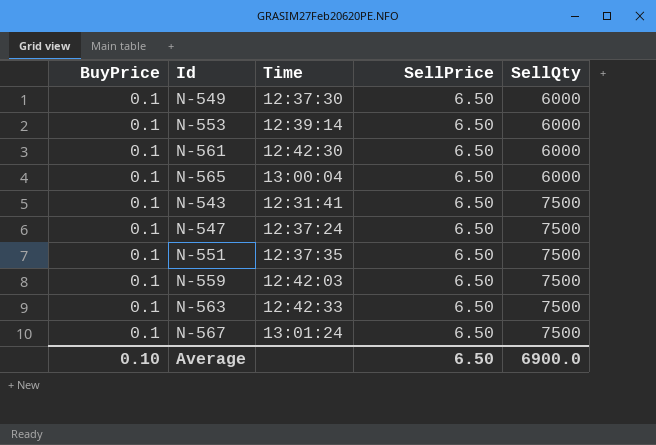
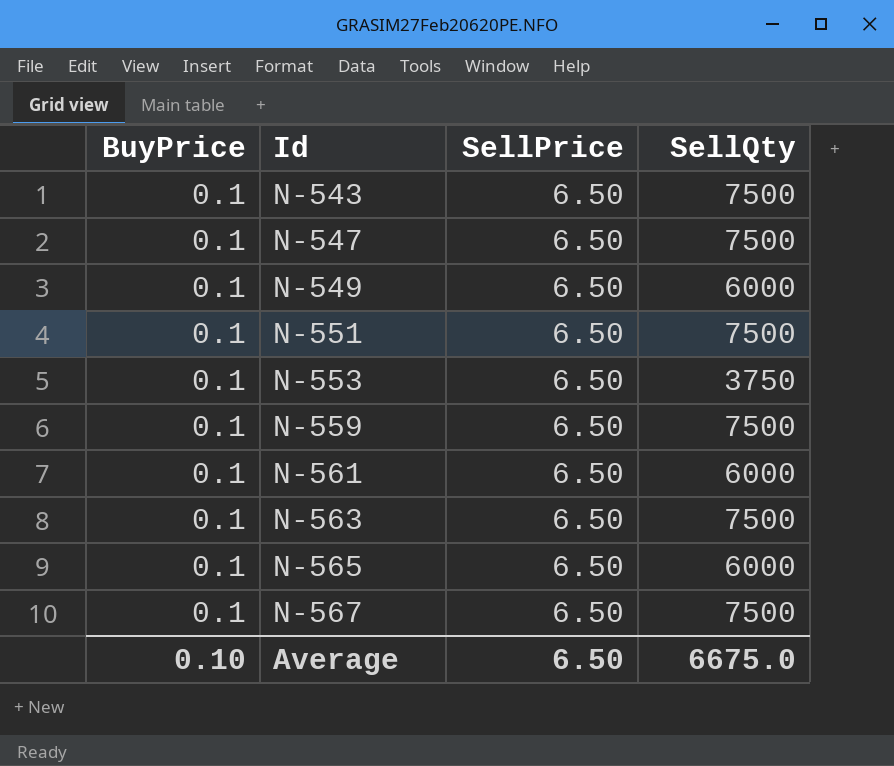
row order: SellQty ascending -> Id ascending
column Time | position: 3 -> none
N-553 | SellQty: 6000 -> 3750
Average | SellQty: 6900.0 -> 6675.0

